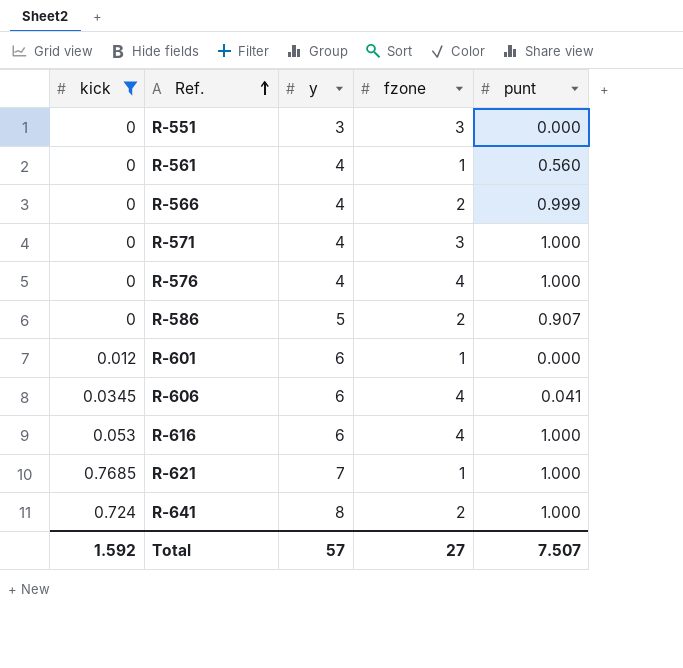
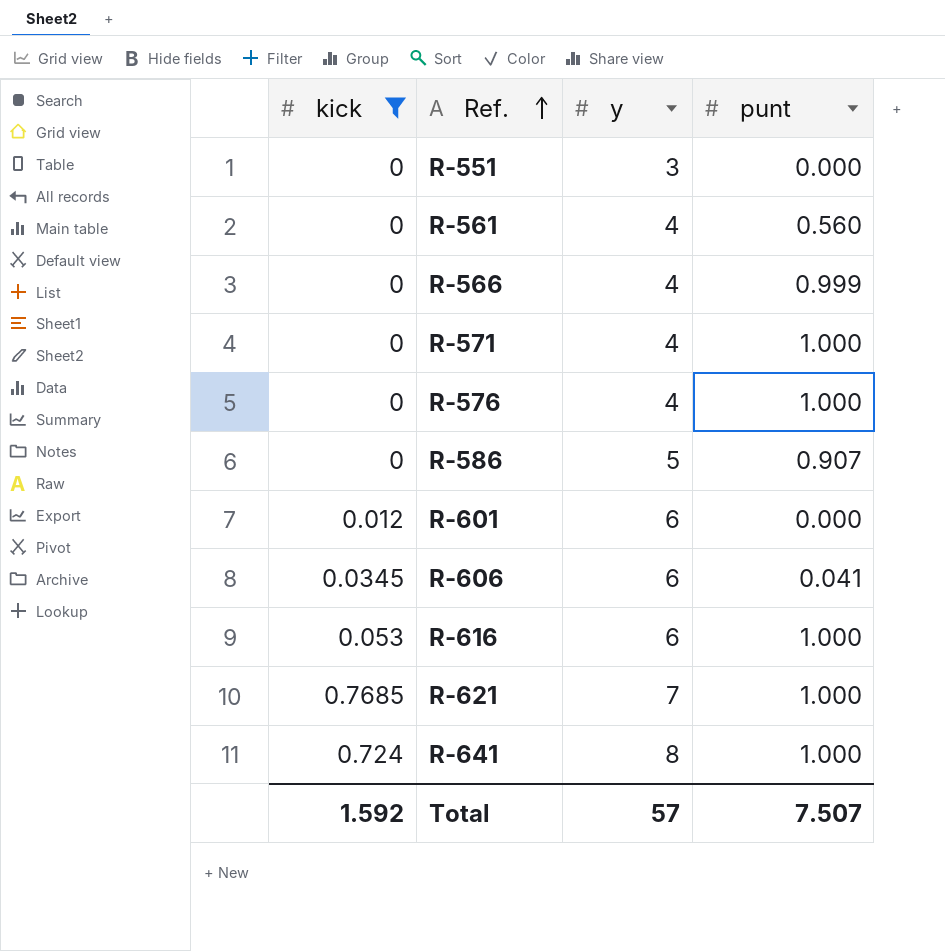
column fzone | position: 4 -> none

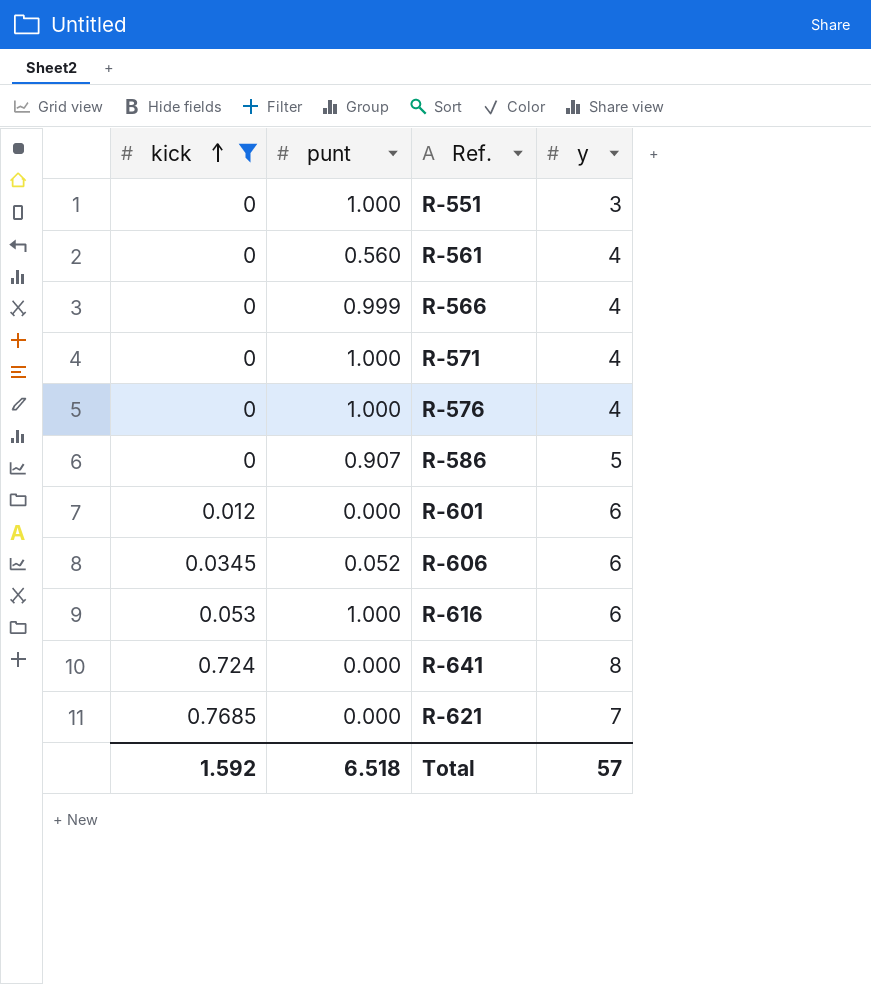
row order: Ref. ascending -> kick ascending
column punt | position: 4 -> 2
R-551 | punt: 0.000 -> 1.000
R-606 | punt: 0.041 -> 0.052
R-641 | punt: 1.000 -> 0.000
R-621 | punt: 1.000 -> 0.000
Total | punt: 7.507 -> 6.518

